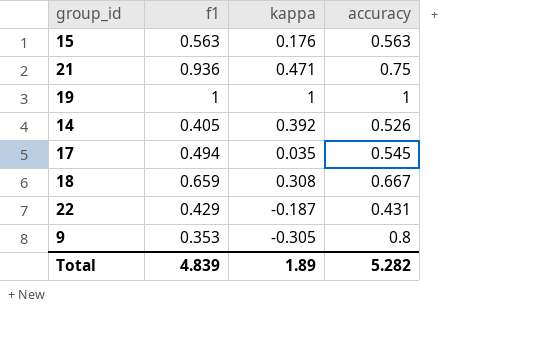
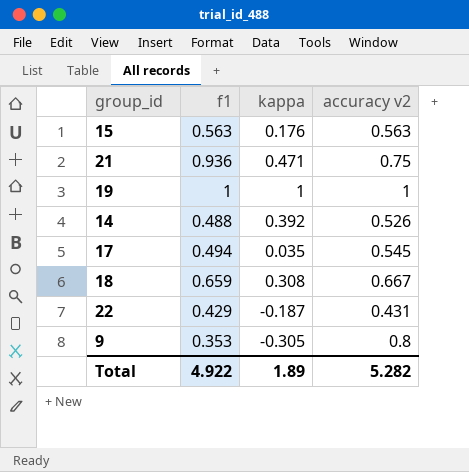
column name: accuracy -> accuracy v2
14 | f1: 0.405 -> 0.488
Total | f1: 4.839 -> 4.922

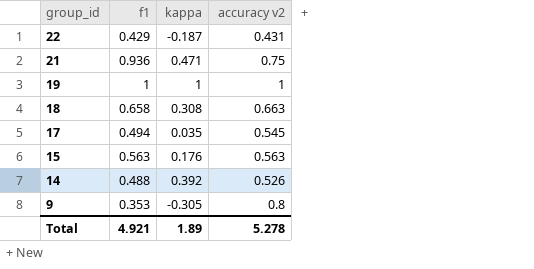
row order: none -> group_id descending
18 | f1: 0.659 -> 0.658
18 | accuracy v2: 0.667 -> 0.663
Total | f1: 4.922 -> 4.921
Total | accuracy v2: 5.282 -> 5.278

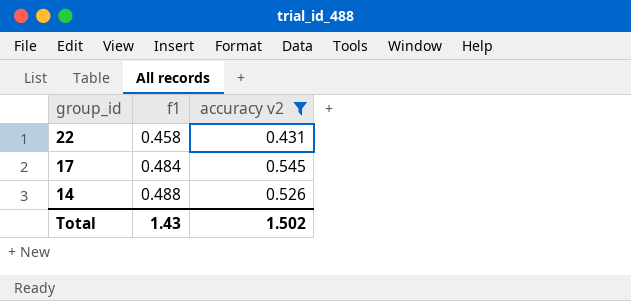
filter: none -> accuracy v2 <= 0.545
column kappa | position: 3 -> none
22 | f1: 0.429 -> 0.458
17 | f1: 0.494 -> 0.484
Total | f1: 4.921 -> 1.43
Total | accuracy v2: 5.278 -> 1.502

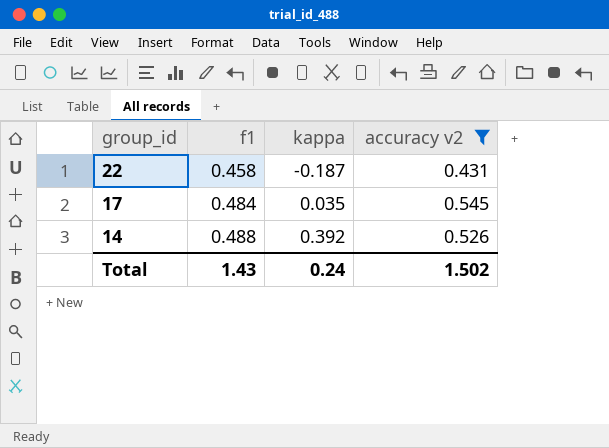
column kappa | position: none -> 3

